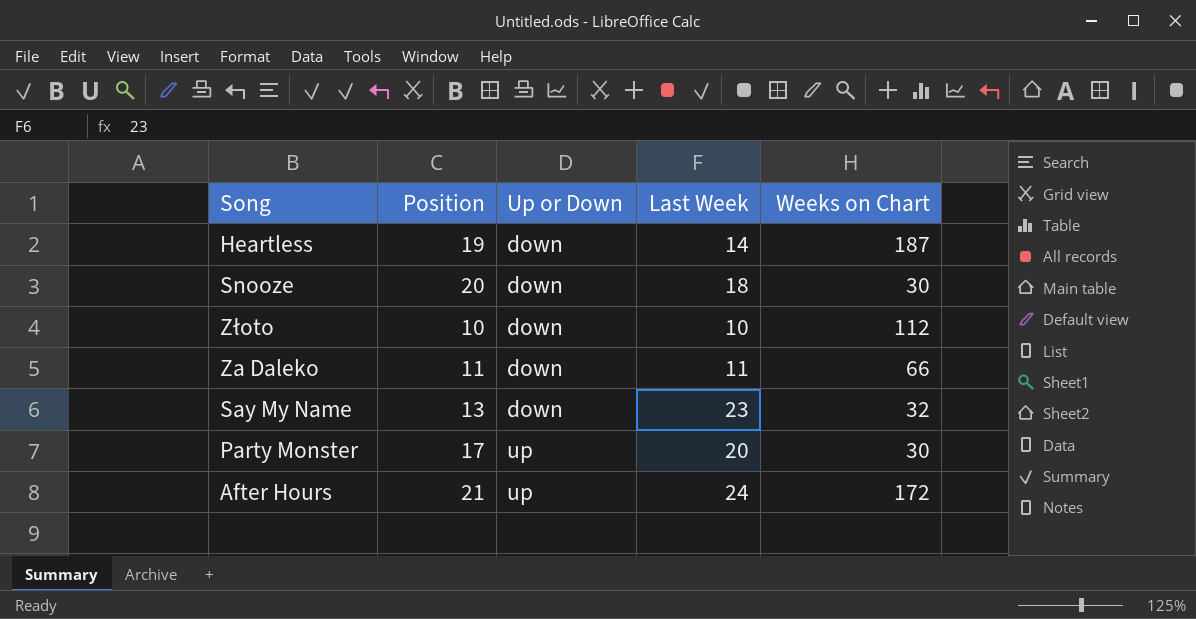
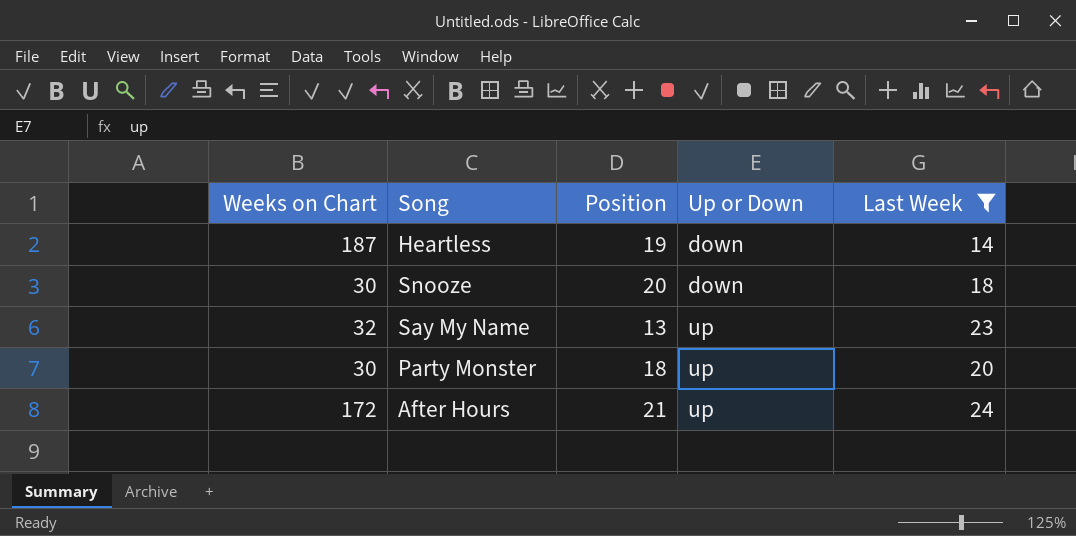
filter: none -> Last Week >= 14
column Weeks on Chart | position: 5 -> 1
Say My Name | Up or Down: down -> up
Party Monster | Position: 17 -> 18

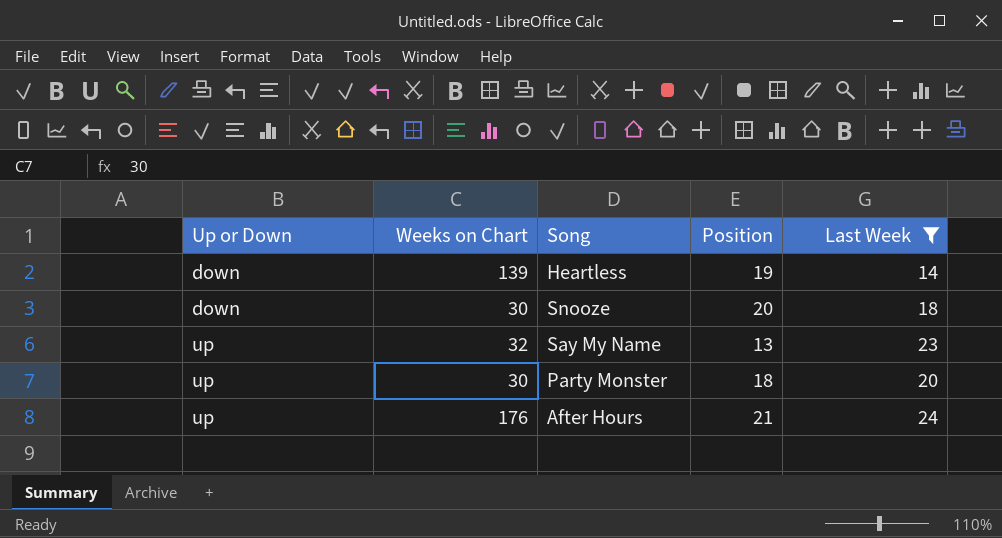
column Up or Down | position: 4 -> 1
Heartless | Weeks on Chart: 187 -> 139
After Hours | Weeks on Chart: 172 -> 176

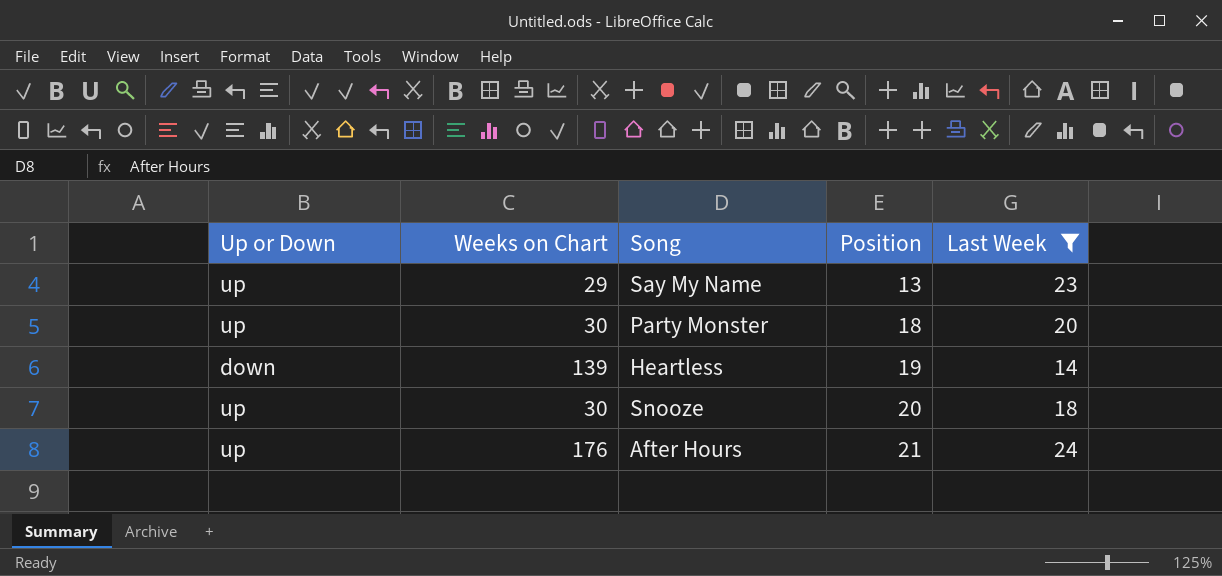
row order: Up or Down ascending -> Position ascending
Say My Name | Weeks on Chart: 32 -> 29
Snooze | Up or Down: down -> up

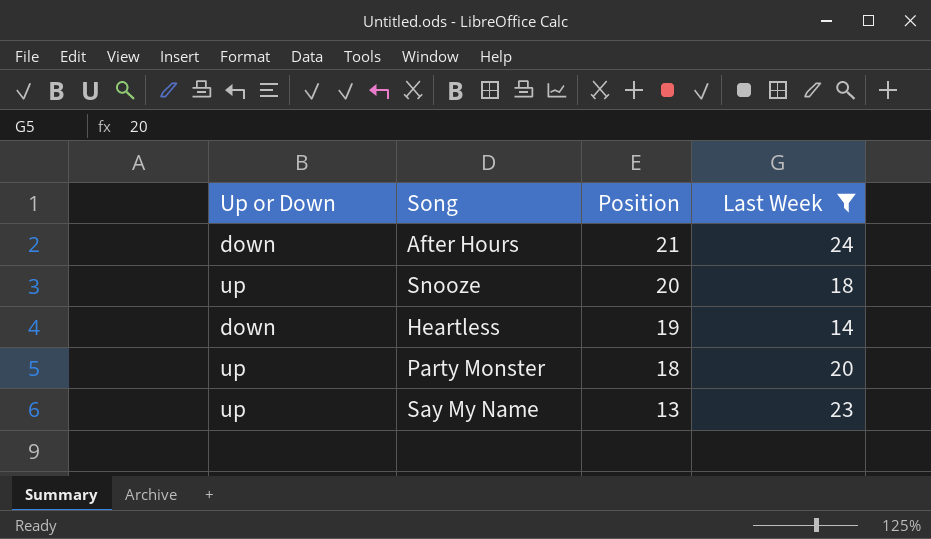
row order: Position ascending -> Position descending
column Weeks on Chart | position: 2 -> none
After Hours | Up or Down: up -> down

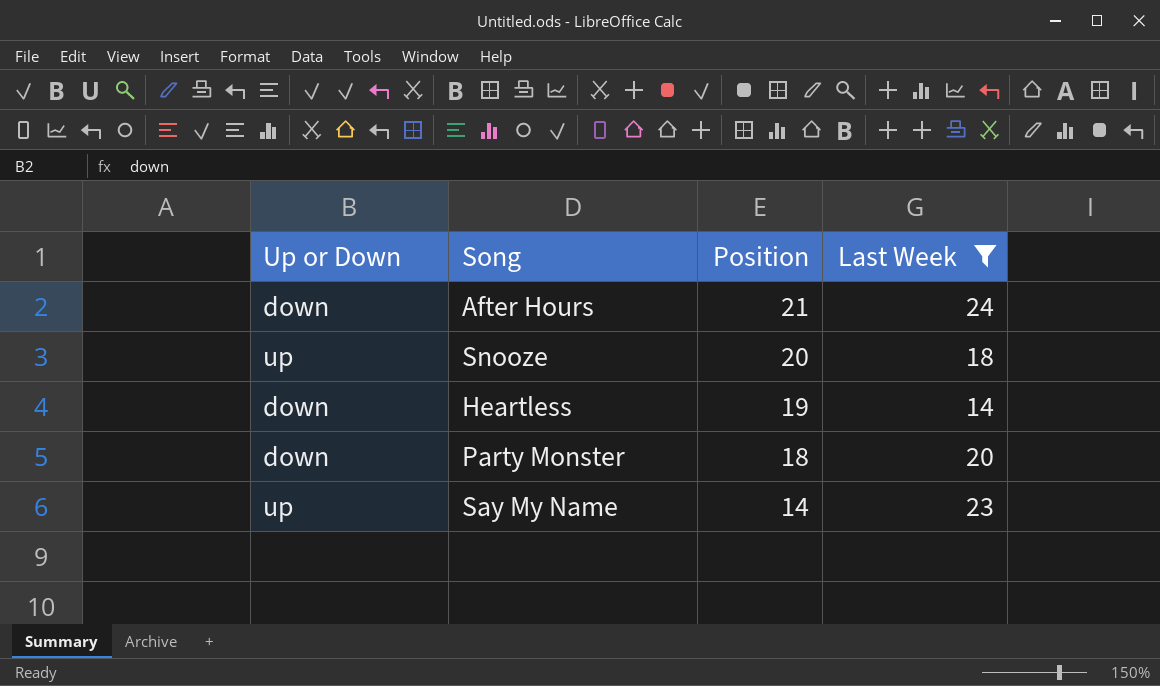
Party Monster | Up or Down: up -> down
Say My Name | Position: 13 -> 14

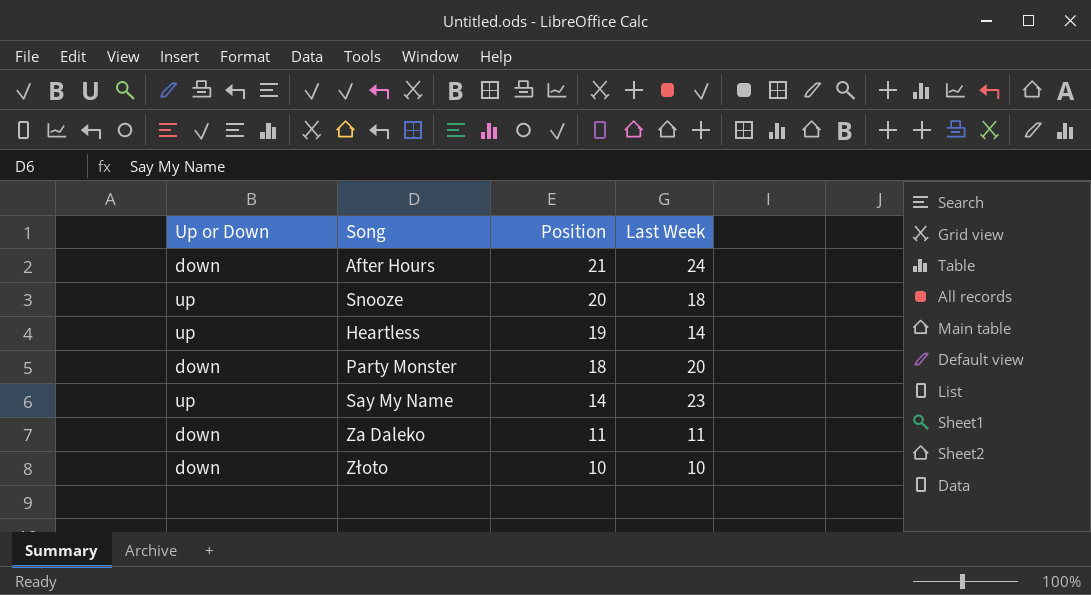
filter: Last Week >= 14 -> none
Heartless | Up or Down: down -> up

